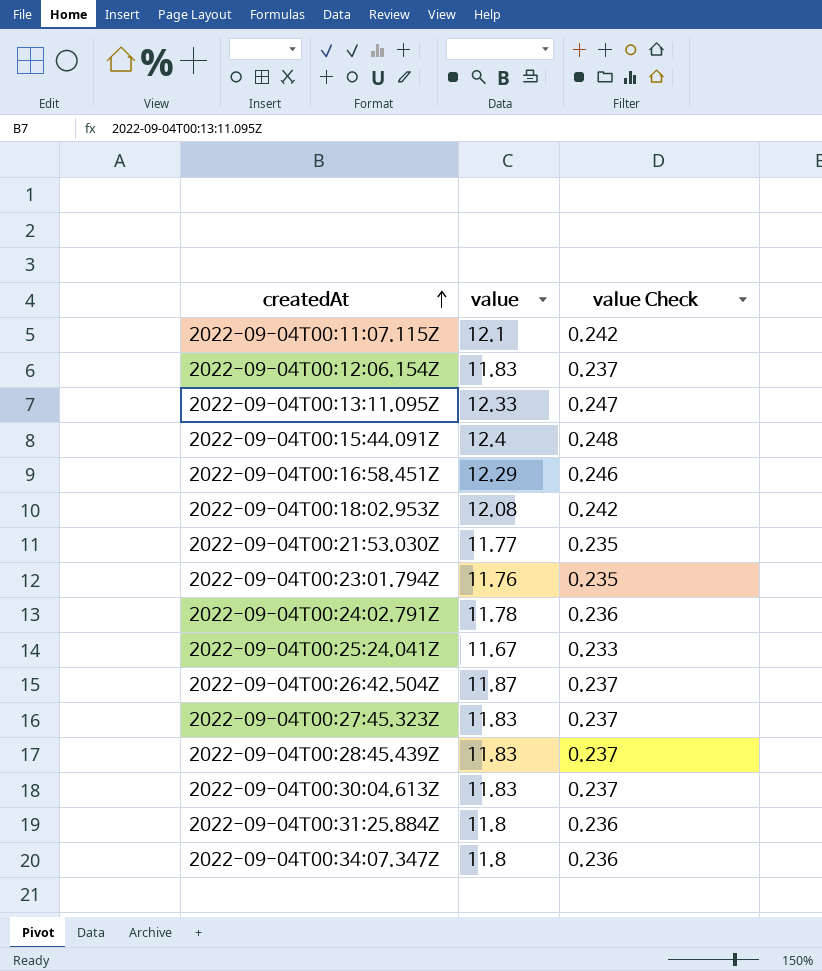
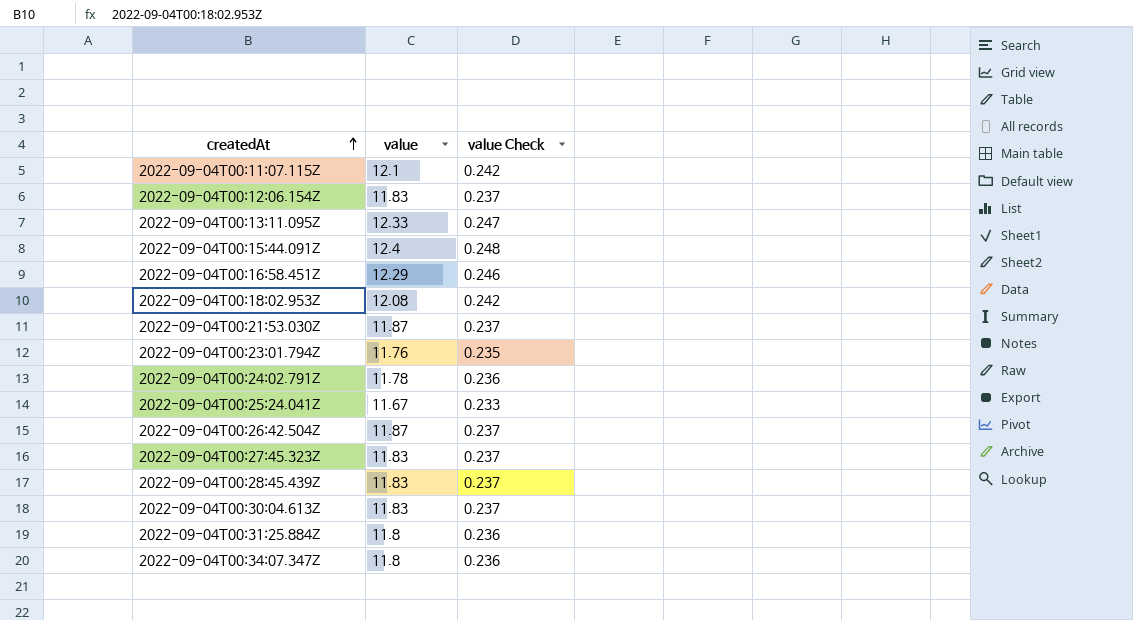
2022-09-04T00:21:53.030Z | value: 11.77 -> 11.87
2022-09-04T00:21:53.030Z | value Check: 0.235 -> 0.237

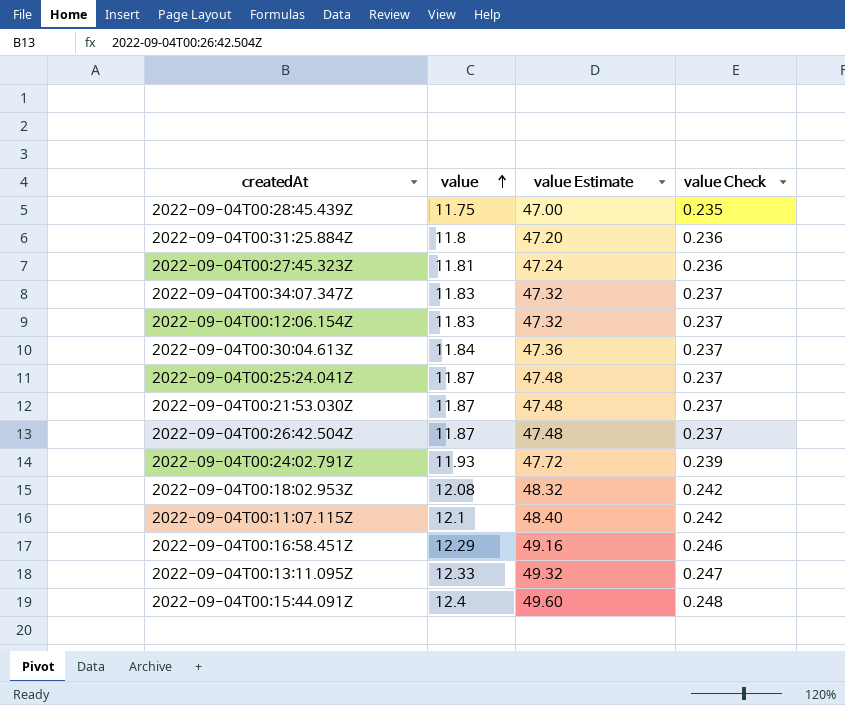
row order: createdAt ascending -> value ascending
column value Estimate | formula: none -> [value] * 4
row 2022-09-04T00:23:01.794Z: 11.76 | 0.235 -> none
2022-09-04T00:28:45.439Z | value: 11.83 -> 11.75
2022-09-04T00:28:45.439Z | value Check: 0.237 -> 0.235
2022-09-04T00:27:45.323Z | value: 11.83 -> 11.81
2022-09-04T00:27:45.323Z | value Check: 0.237 -> 0.236
2022-09-04T00:34:07.347Z | value: 11.8 -> 11.83
2022-09-04T00:34:07.347Z | value Check: 0.236 -> 0.237
2022-09-04T00:30:04.613Z | value: 11.83 -> 11.84
2022-09-04T00:25:24.041Z | value: 11.67 -> 11.87
2022-09-04T00:25:24.041Z | value Check: 0.233 -> 0.237
2022-09-04T00:24:02.791Z | value: 11.78 -> 11.93
2022-09-04T00:24:02.791Z | value Check: 0.236 -> 0.239

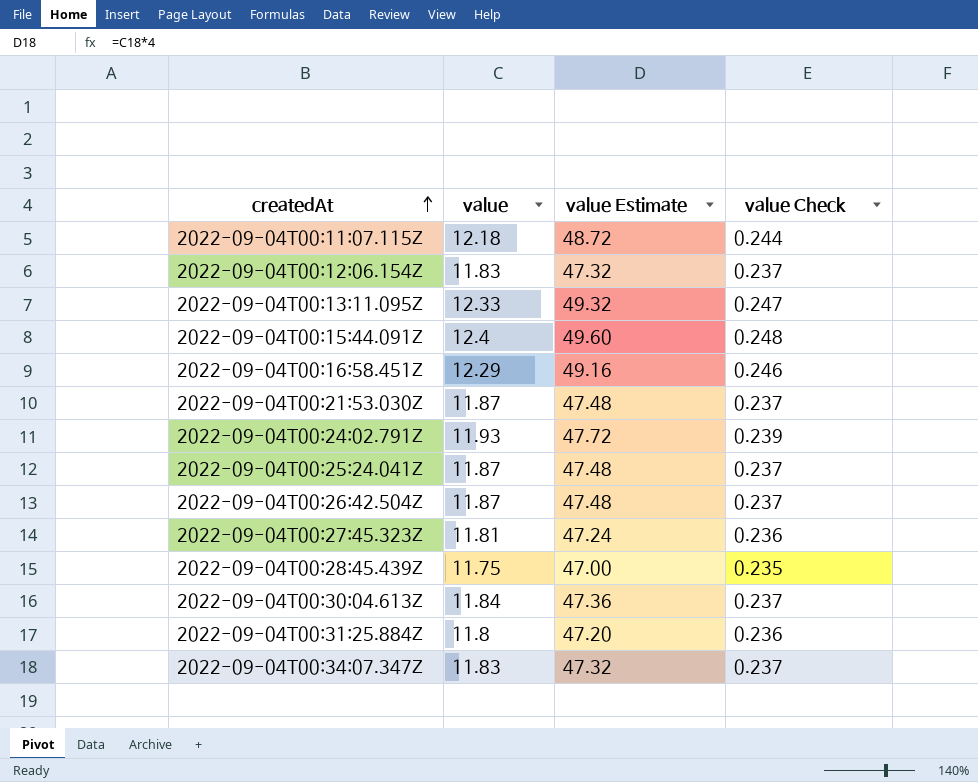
row order: value ascending -> createdAt ascending
row 2022-09-04T00:18:02.953Z: 12.08 | 48.32 | 0.242 -> none
2022-09-04T00:11:07.115Z | value: 12.1 -> 12.18
2022-09-04T00:11:07.115Z | value Estimate: 48.40 -> 48.72
2022-09-04T00:11:07.115Z | value Check: 0.242 -> 0.244

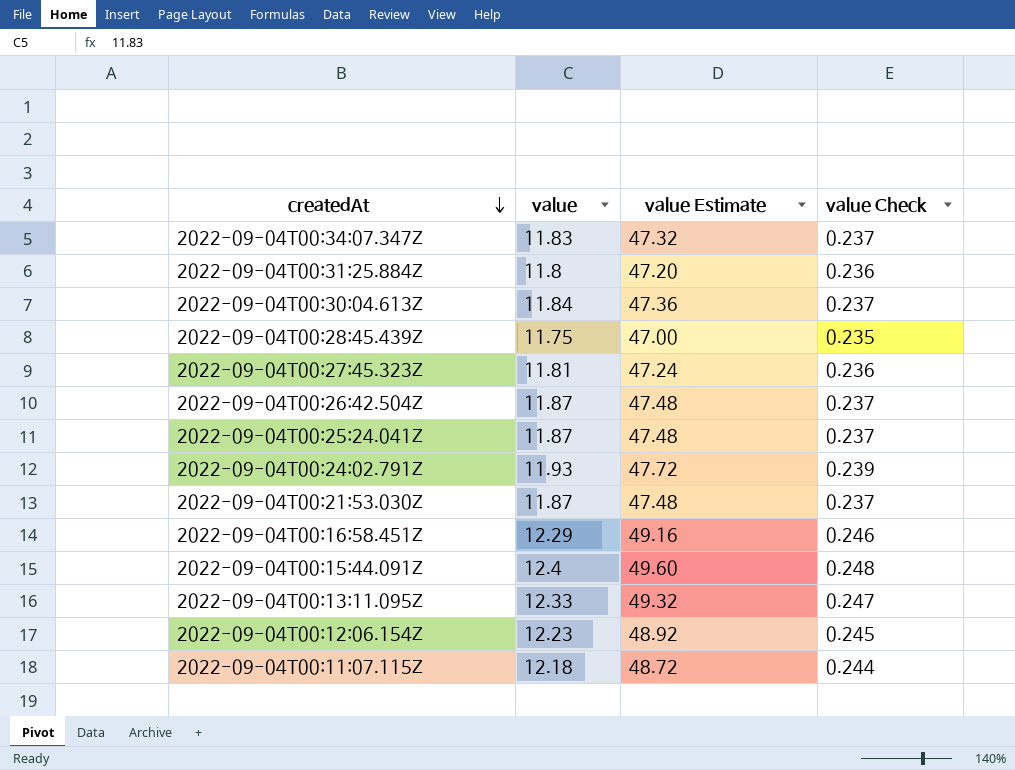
row order: createdAt ascending -> createdAt descending
2022-09-04T00:12:06.154Z | value: 11.83 -> 12.23
2022-09-04T00:12:06.154Z | value Estimate: 47.32 -> 48.92
2022-09-04T00:12:06.154Z | value Check: 0.237 -> 0.245

